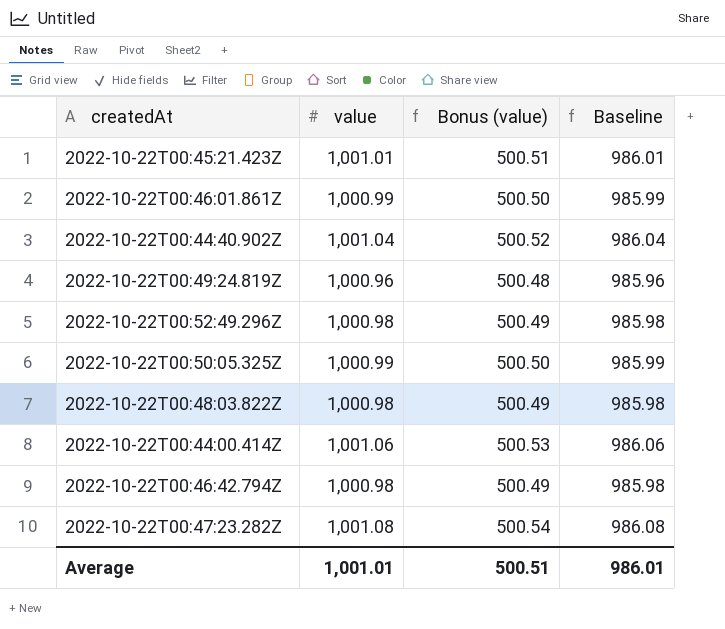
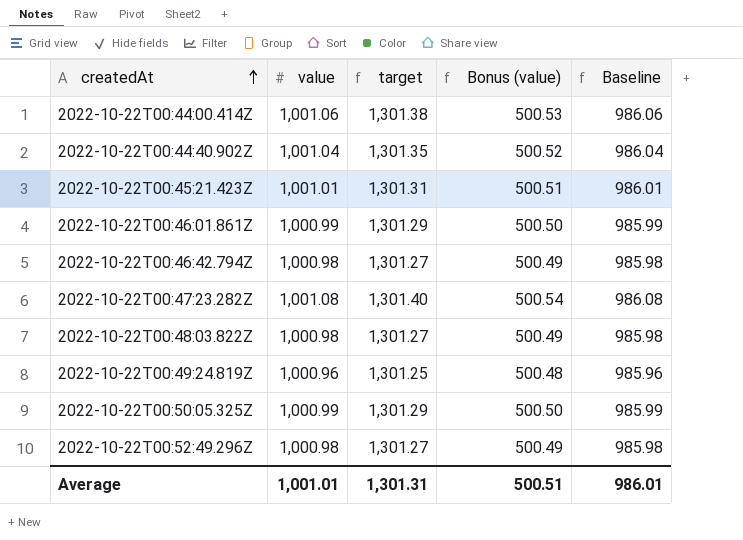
row order: none -> createdAt ascending
column target | formula: none -> [value] * 1.3

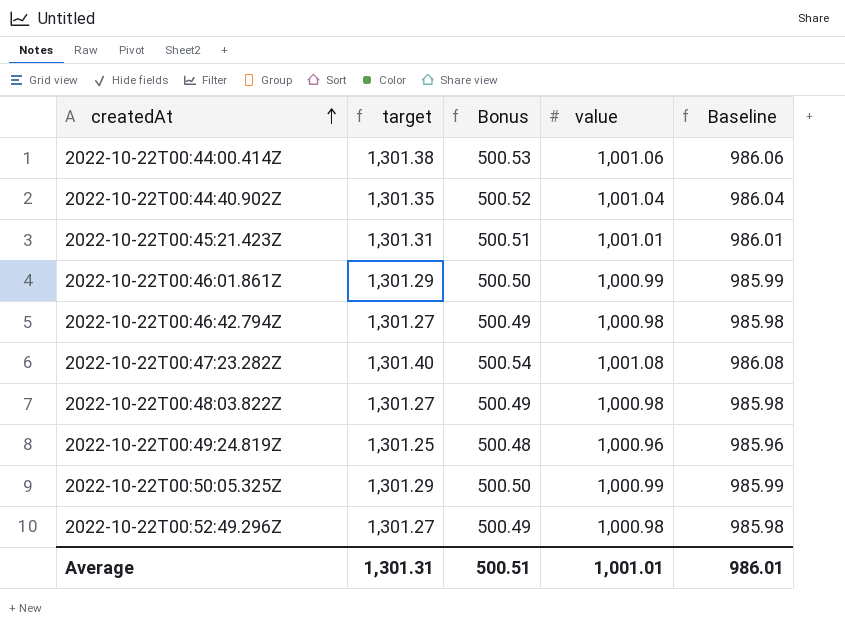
column name: Bonus (value) -> Bonus
column value | position: 2 -> 4

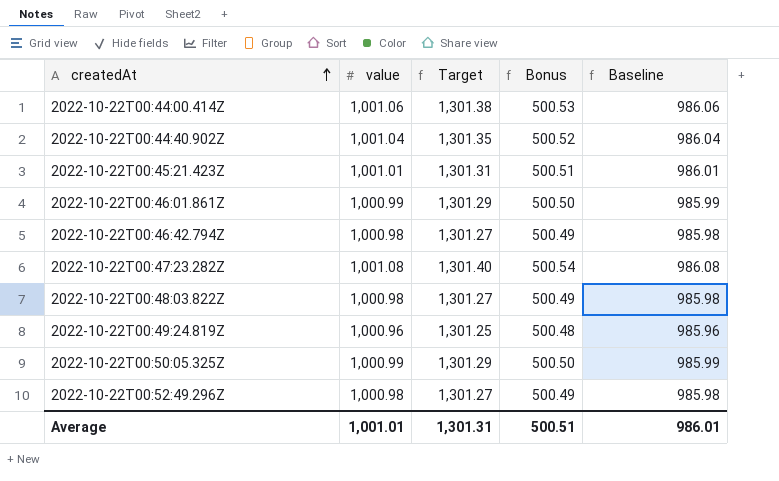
column value | position: 4 -> 2
column name: target -> Target

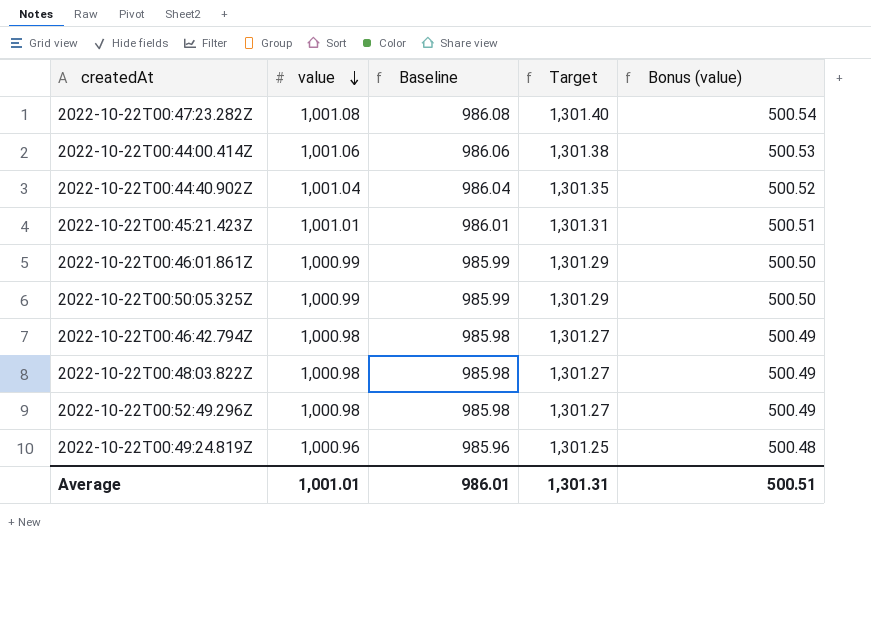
row order: createdAt ascending -> value descending
column Baseline | position: 5 -> 3
column name: Bonus -> Bonus (value)

